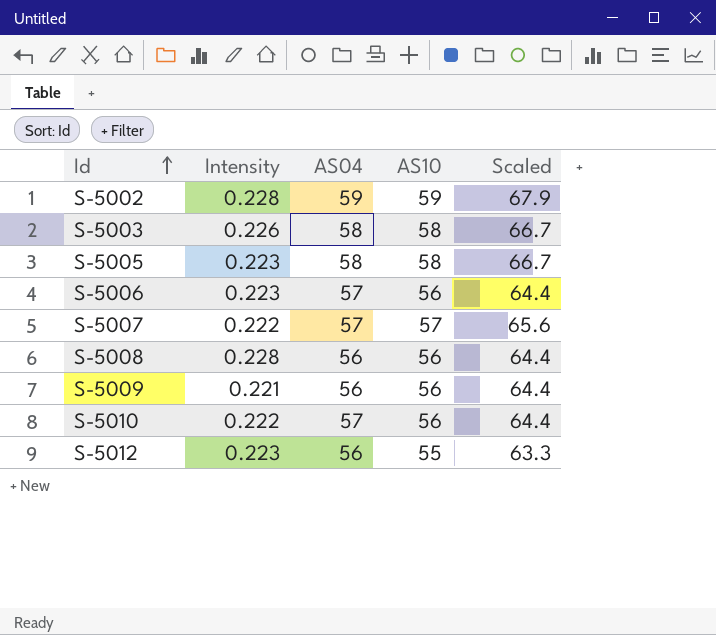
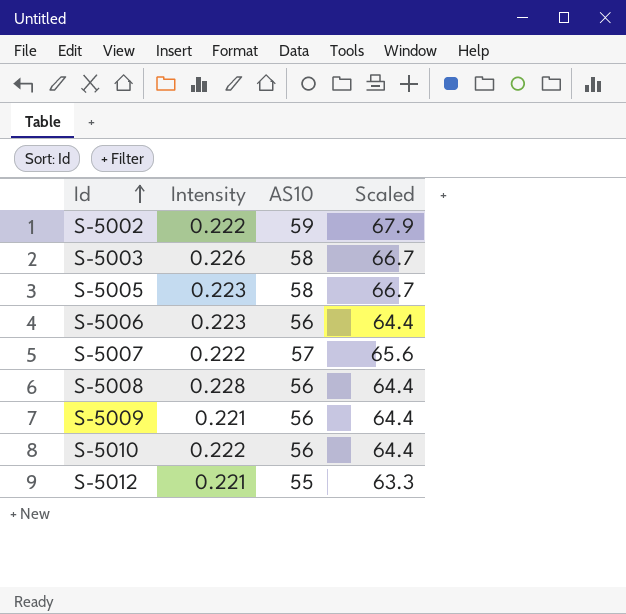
column AS04 | position: 3 -> none
S-5002 | Intensity: 0.228 -> 0.222
S-5012 | Intensity: 0.223 -> 0.221

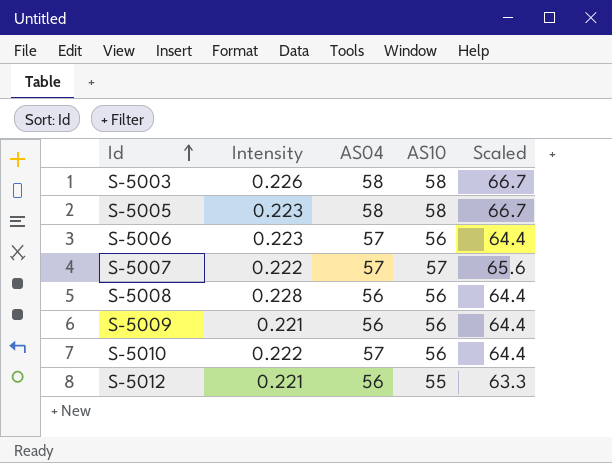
column AS04 | position: none -> 3
row S-5002: 0.222 | 59 | 67.9 -> none

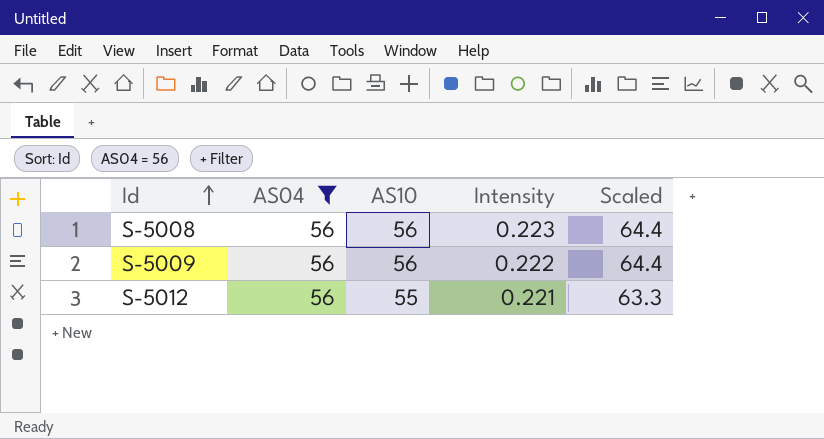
filter: none -> AS04 = 56
column Intensity | position: 2 -> 4
S-5008 | Intensity: 0.228 -> 0.223
S-5009 | Intensity: 0.221 -> 0.222

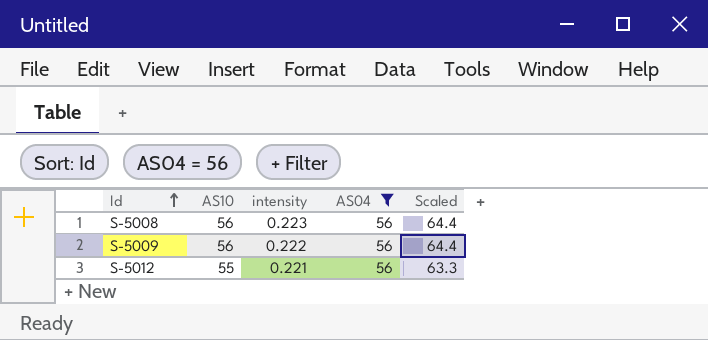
column name: Intensity -> intensity
column AS04 | position: 2 -> 4

